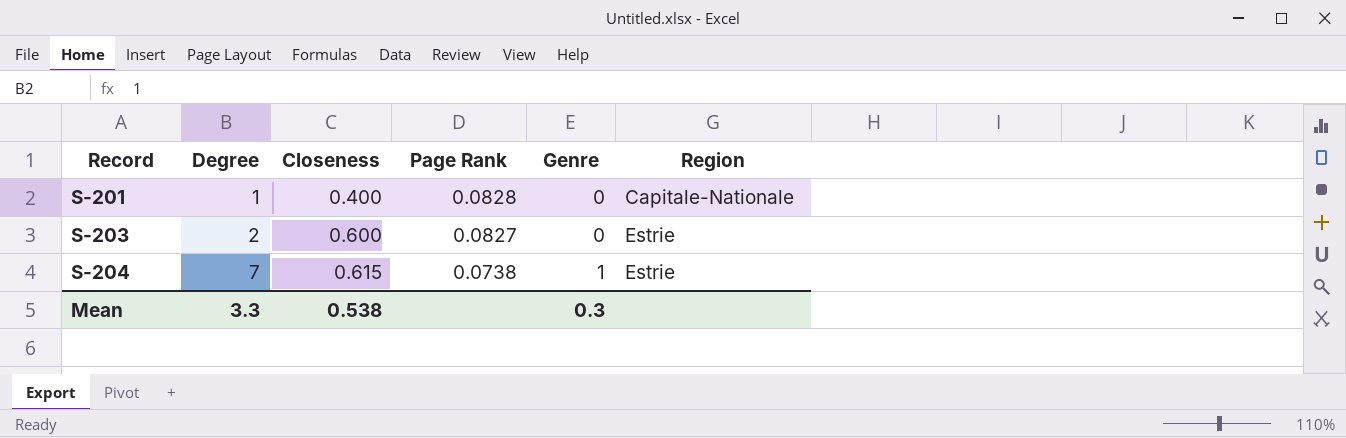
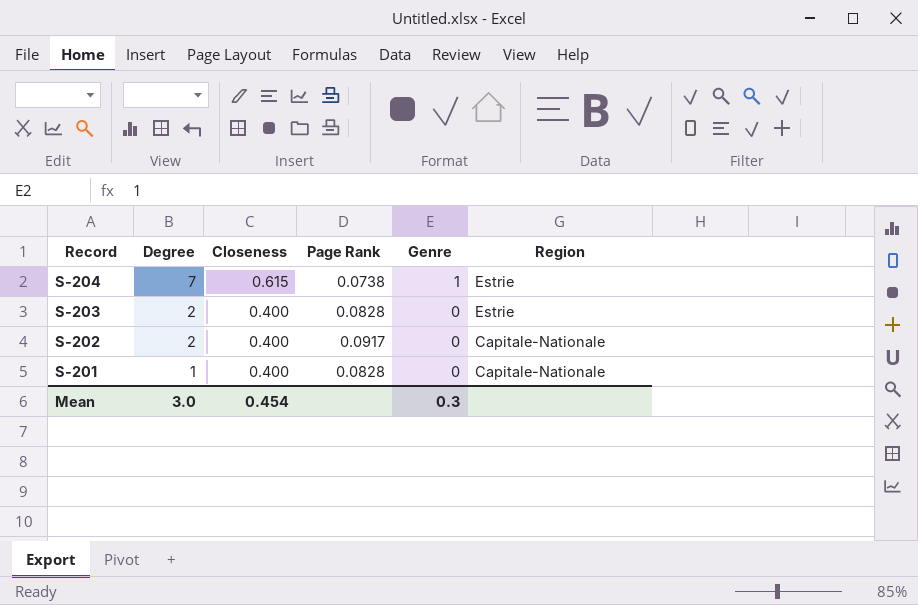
row order: Record ascending -> Record descending
S-203 | Closeness: 0.600 -> 0.400
S-203 | Page Rank: 0.0827 -> 0.0828
row S-202: none -> 2 | 0.400 | 0.0917 | 0 | Capitale-Nationale
Mean | Degree: 3.3 -> 3.0
Mean | Closeness: 0.538 -> 0.454

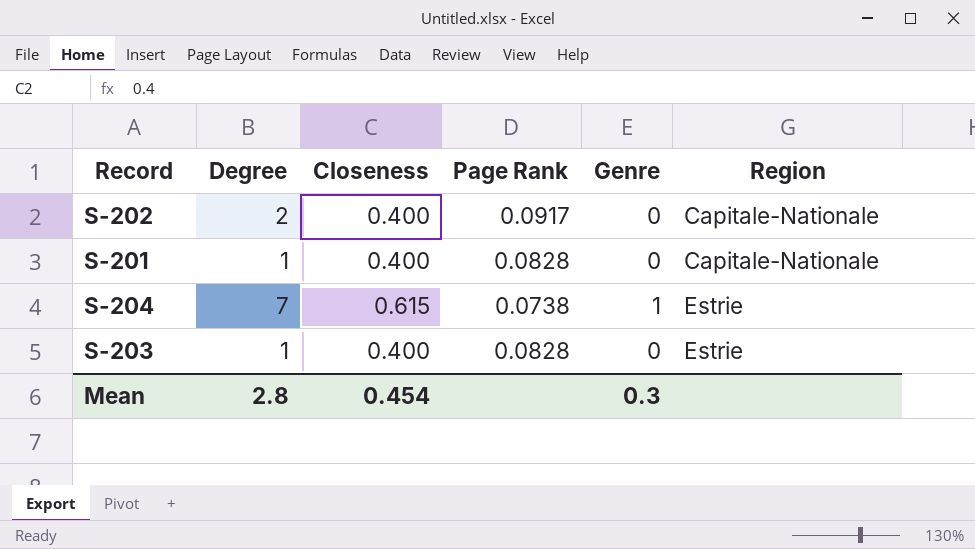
row order: Record descending -> Region ascending
S-203 | Degree: 2 -> 1
Mean | Degree: 3.0 -> 2.8

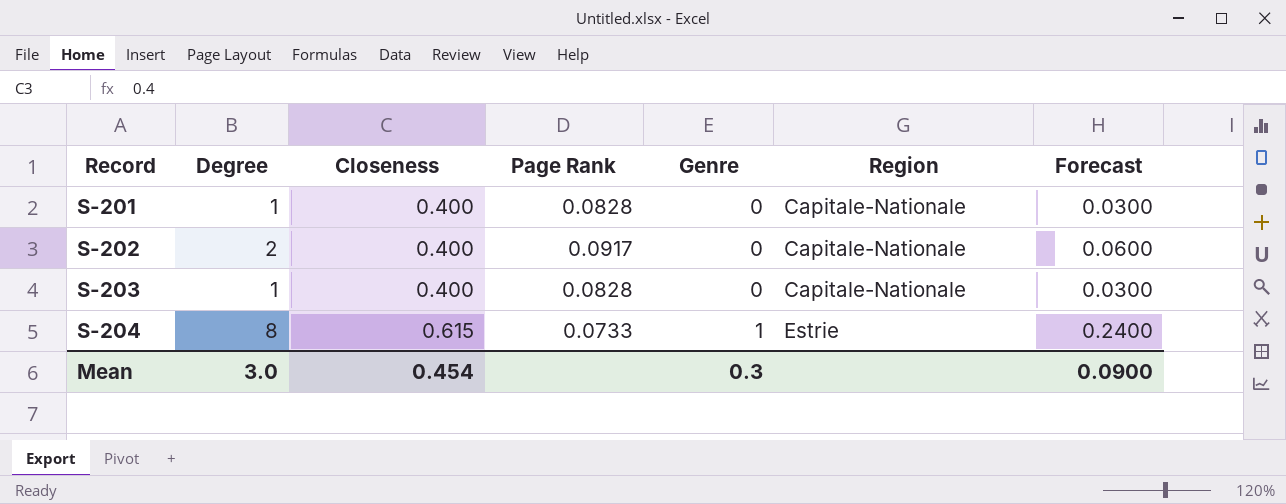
row order: Region ascending -> Record ascending
column Forecast | formula: none -> [Degree] * 0.03
S-203 | Region: Estrie -> Capitale-Nationale
S-204 | Degree: 7 -> 8
S-204 | Page Rank: 0.0738 -> 0.0733
Mean | Degree: 2.8 -> 3.0

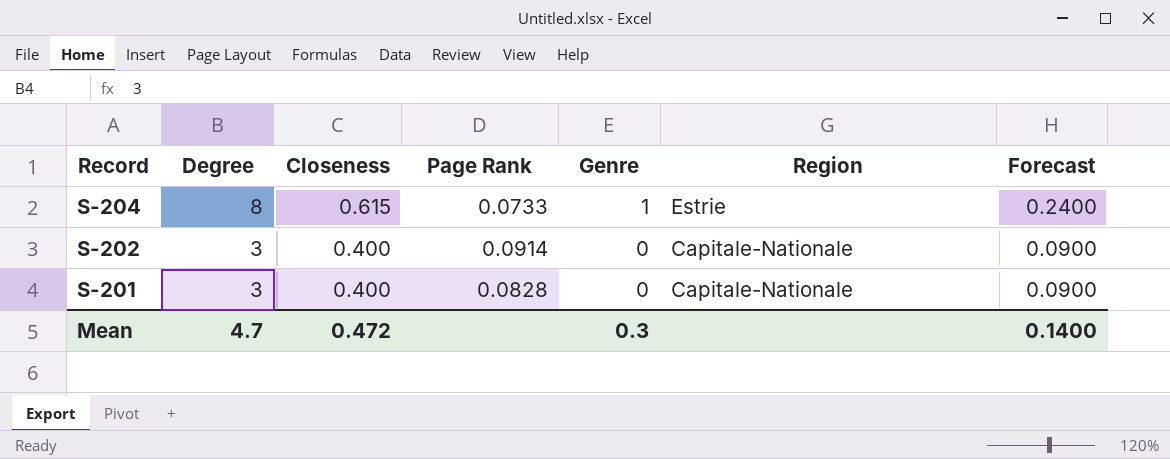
row order: Record ascending -> Record descending
row S-203: 1 | 0.400 | 0.0828 | 0 | Capitale-Nationale | 0.0300 -> none
S-202 | Degree: 2 -> 3
S-202 | Page Rank: 0.0917 -> 0.0914
S-202 | Forecast: 0.0600 -> 0.0900
S-201 | Degree: 1 -> 3
S-201 | Forecast: 0.0300 -> 0.0900
Mean | Degree: 3.0 -> 4.7
Mean | Closeness: 0.454 -> 0.472
Mean | Forecast: 0.0900 -> 0.1400

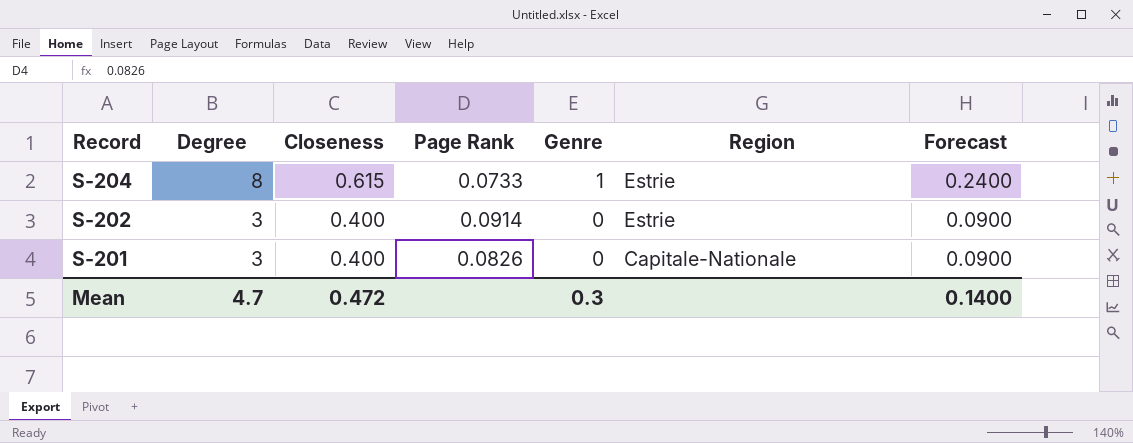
S-202 | Region: Capitale-Nationale -> Estrie
S-201 | Page Rank: 0.0828 -> 0.0826

